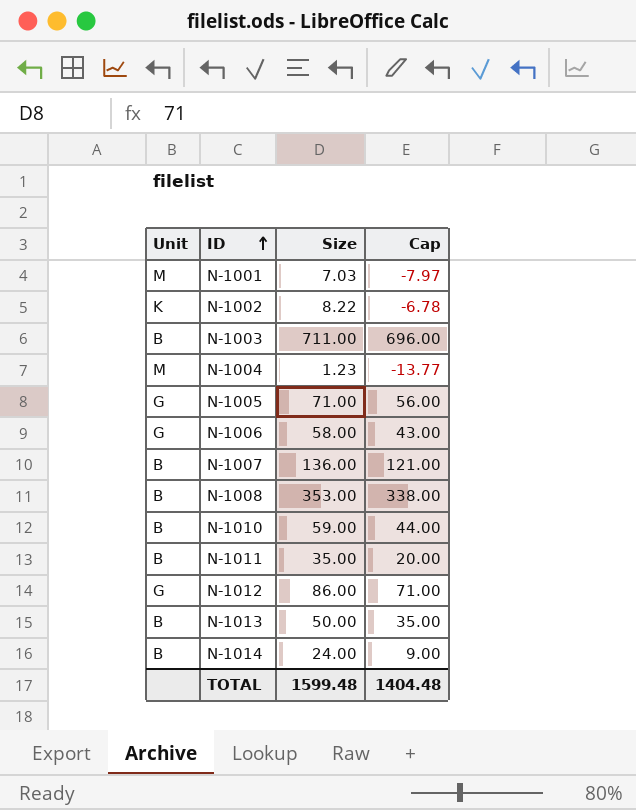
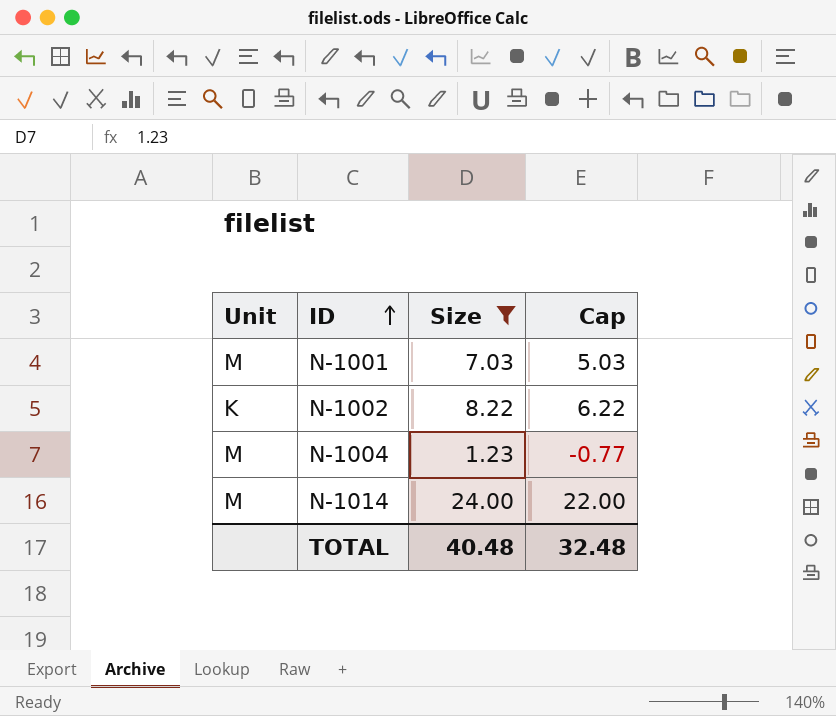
filter: none -> Size <= 24.00
column Cap | formula: [Size] - 15 -> [Size] - 2
N-1014 | Unit: B -> M
TOTAL | Size: 1599.48 -> 40.48
TOTAL | Cap: 1404.48 -> 32.48

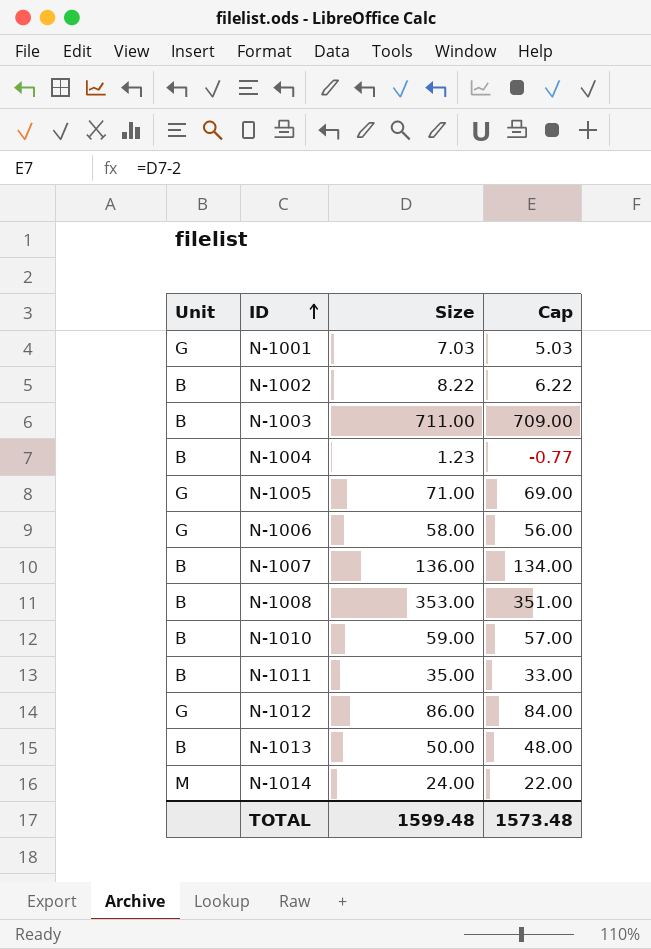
filter: Size <= 24.00 -> none
N-1001 | Unit: M -> G
N-1002 | Unit: K -> B
N-1004 | Unit: M -> B
TOTAL | Size: 40.48 -> 1599.48
TOTAL | Cap: 32.48 -> 1573.48

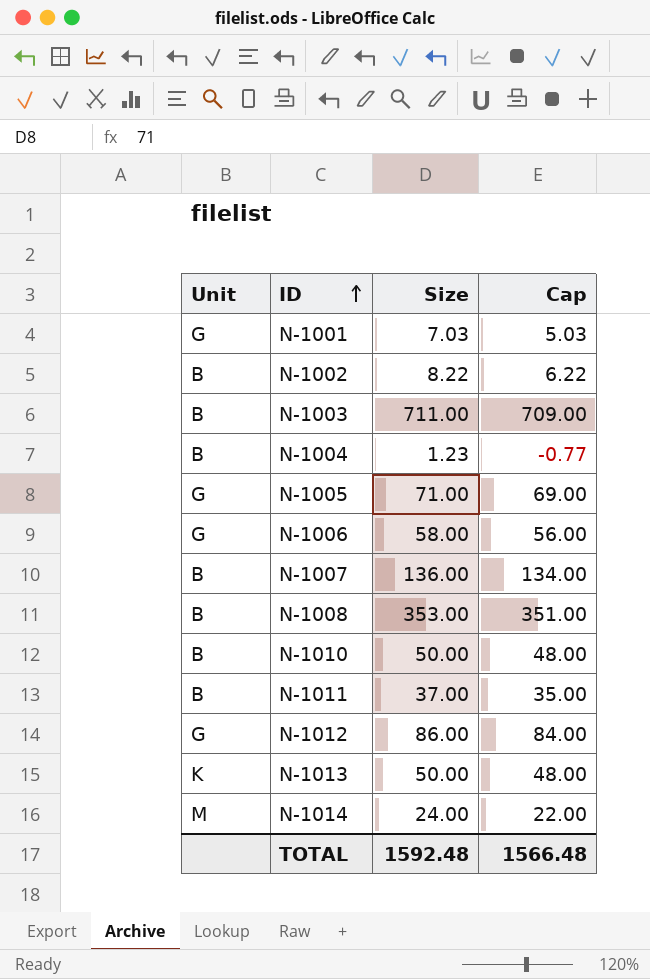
N-1010 | Size: 59.00 -> 50.00
N-1010 | Cap: 57.00 -> 48.00
N-1011 | Size: 35.00 -> 37.00
N-1011 | Cap: 33.00 -> 35.00
N-1013 | Unit: B -> K
TOTAL | Size: 1599.48 -> 1592.48
TOTAL | Cap: 1573.48 -> 1566.48

